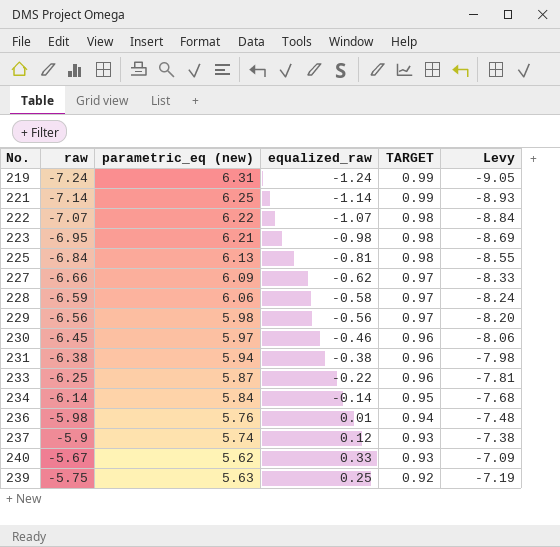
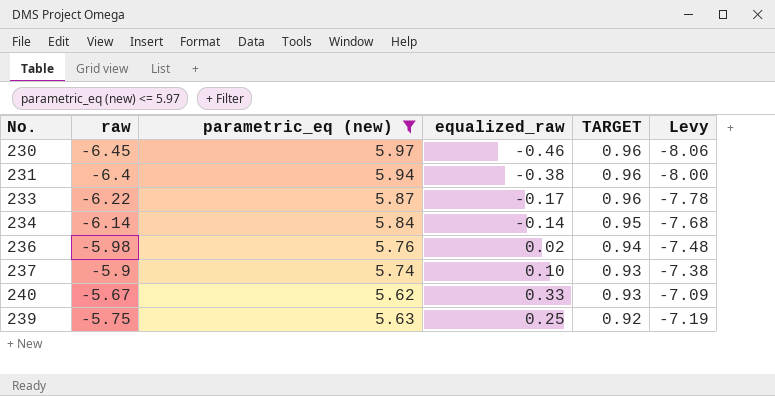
filter: none -> parametric_eq (new) <= 5.97
231 | raw: -6.38 -> -6.4
231 | Levy: -7.98 -> -8.00
233 | raw: -6.25 -> -6.22
233 | equalized_raw: -0.22 -> -0.17
233 | Levy: -7.81 -> -7.78
236 | equalized_raw: 0.01 -> 0.02
237 | equalized_raw: 0.12 -> 0.10

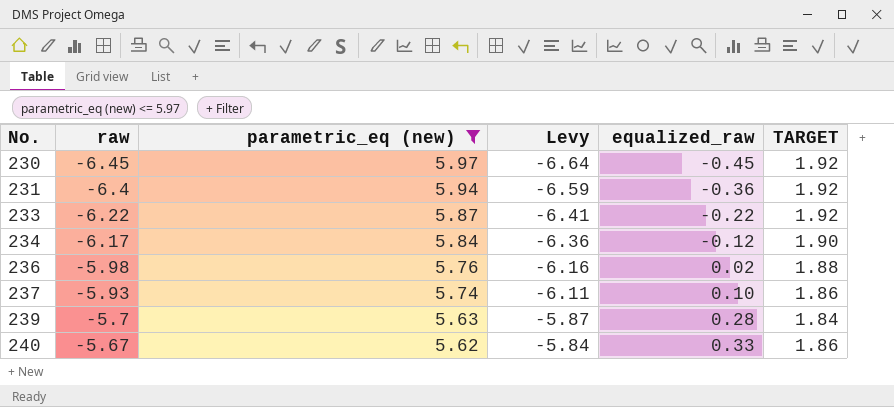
row order: TARGET descending -> No. ascending
column Levy | formula: [raw] * 1.25 -> [raw] * 1.03
column Levy | position: 6 -> 4
230 | equalized_raw: -0.46 -> -0.45
230 | TARGET: 0.96 -> 1.92
231 | equalized_raw: -0.38 -> -0.36
231 | TARGET: 0.96 -> 1.92
233 | equalized_raw: -0.17 -> -0.22
233 | TARGET: 0.96 -> 1.92
234 | raw: -6.14 -> -6.17
234 | equalized_raw: -0.14 -> -0.12
234 | TARGET: 0.95 -> 1.90
236 | TARGET: 0.94 -> 1.88
237 | raw: -5.9 -> -5.93
237 | TARGET: 0.93 -> 1.86
239 | raw: -5.75 -> -5.7
239 | equalized_raw: 0.25 -> 0.28
239 | TARGET: 0.92 -> 1.84
240 | TARGET: 0.93 -> 1.86

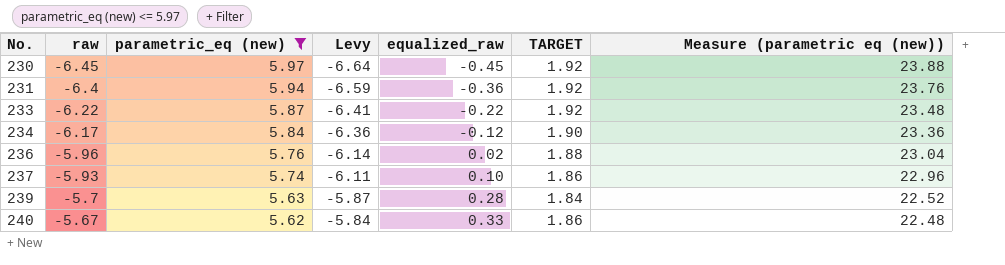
column Measure (parametric eq (new)) | formula: none -> [parametric_eq (new)] * 4
236 | raw: -5.98 -> -5.96
236 | Levy: -6.16 -> -6.14

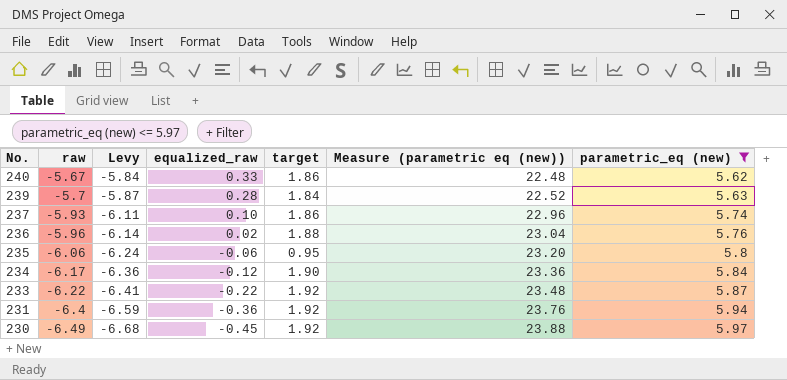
row order: No. ascending -> No. descending
column name: TARGET -> target
column parametric_eq (new) | position: 3 -> 7
row 235: none -> -6.06 | -6.24 | -0.06 | 0.95 | 23.20 | 5.8
230 | raw: -6.45 -> -6.49
230 | Levy: -6.64 -> -6.68

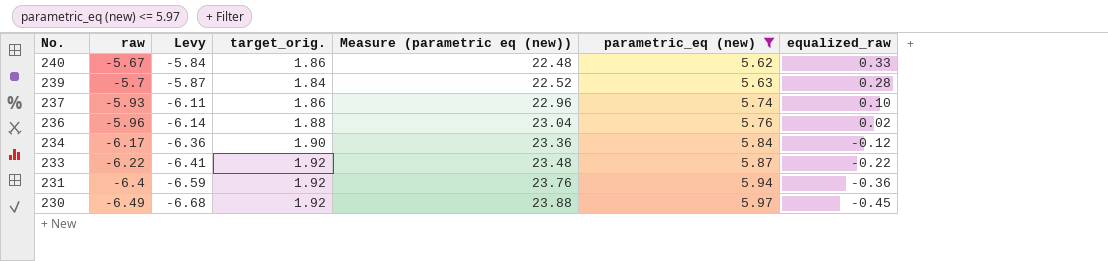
column name: target -> target_orig.
column equalized_raw | position: 4 -> 7
row 235: -6.06 | -6.24 | -0.06 | 0.95 | 23.20 | 5.8 -> none

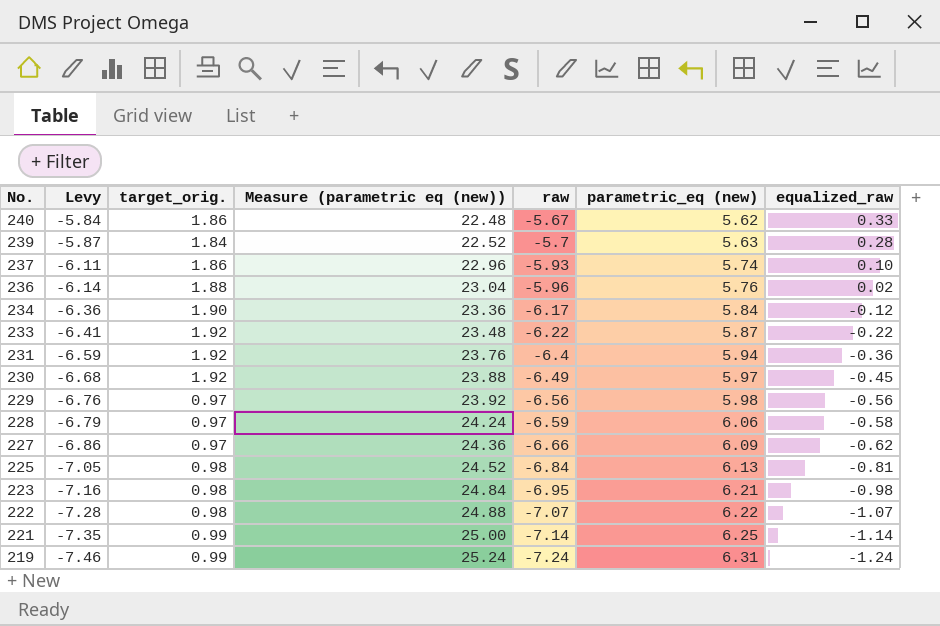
filter: parametric_eq (new) <= 5.97 -> none
column raw | position: 2 -> 5

